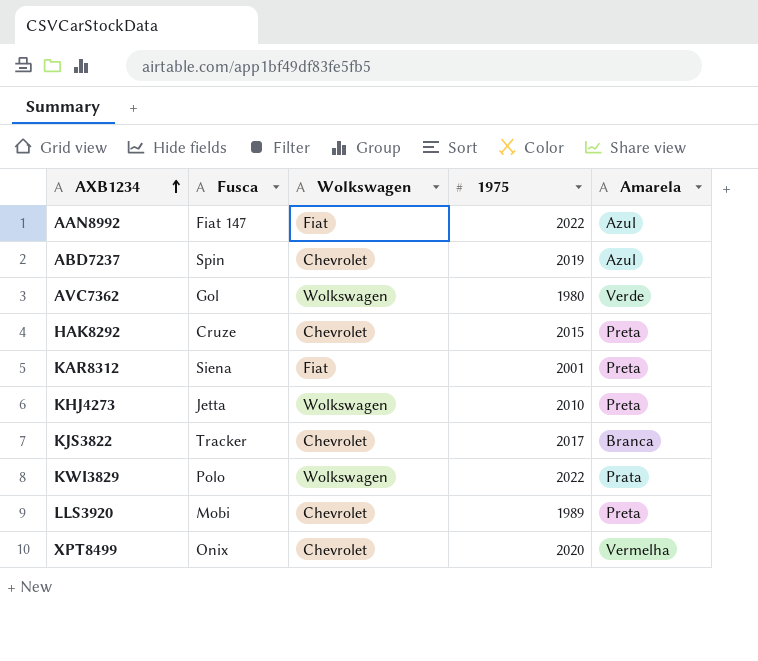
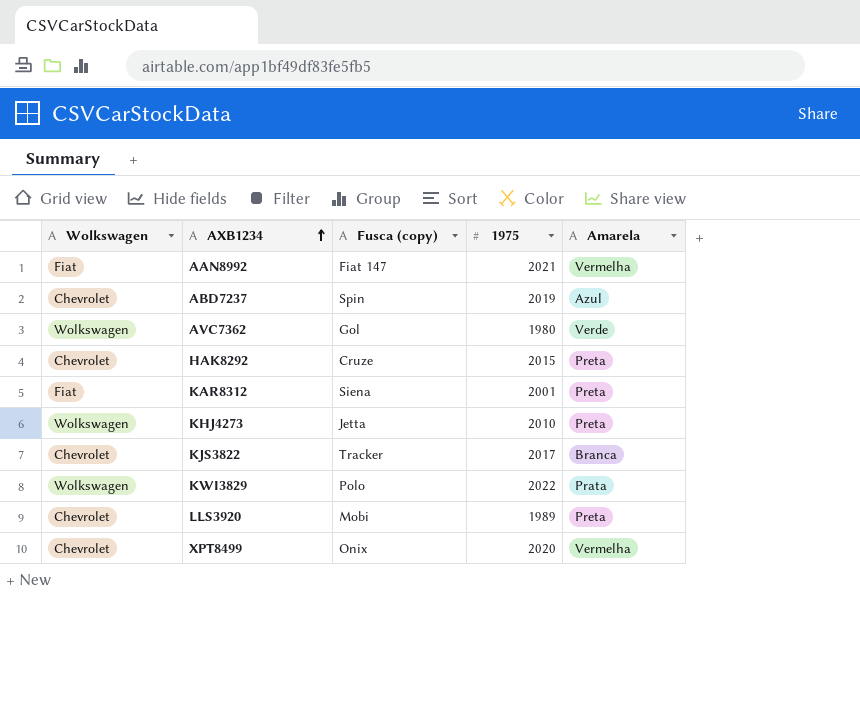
column Wolkswagen | position: 3 -> 1
column name: Fusca -> Fusca (copy)
AAN8992 | 1975: 2022 -> 2021
AAN8992 | Amarela: Azul -> Vermelha

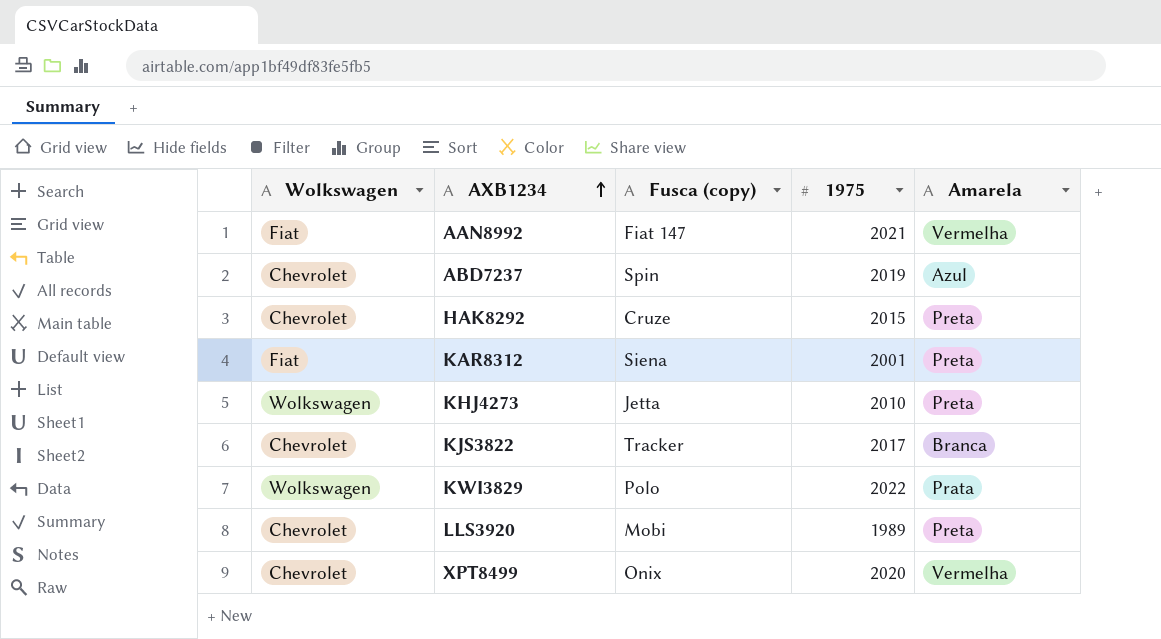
row AVC7362: Wolkswagen | Gol | 1980 | Verde -> none

